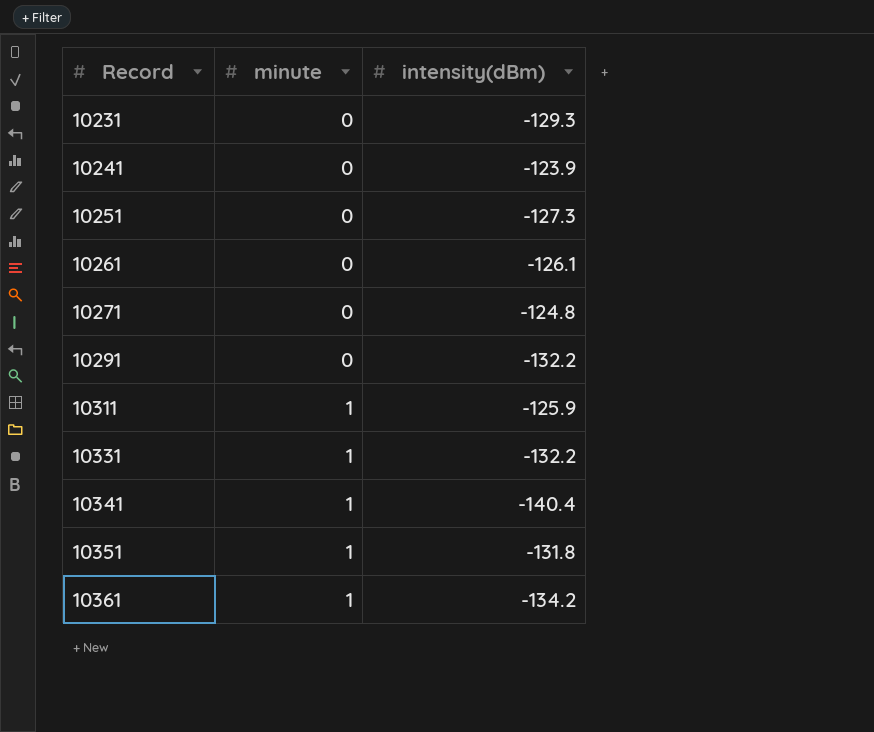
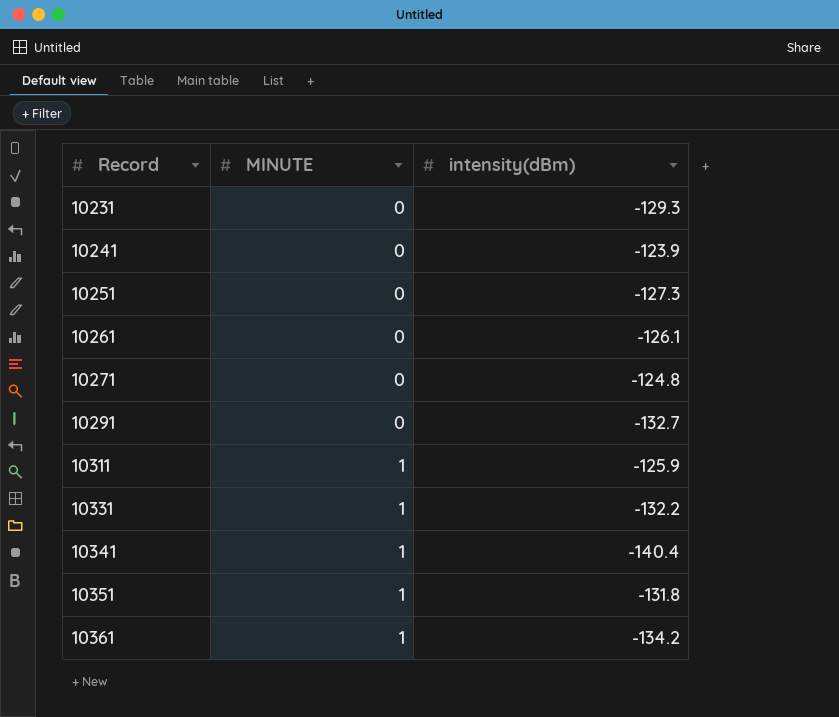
column name: minute -> MINUTE
10291 | intensity(dBm): -132.2 -> -132.7

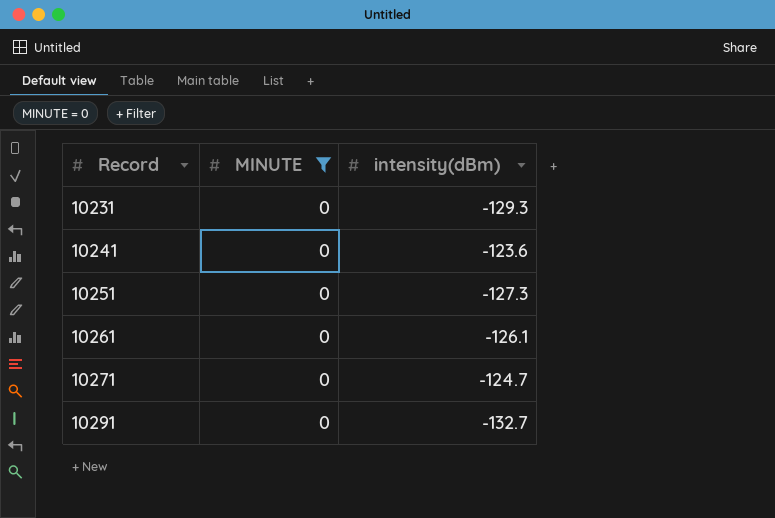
filter: none -> MINUTE = 0
10241 | intensity(dBm): -123.9 -> -123.6
10271 | intensity(dBm): -124.8 -> -124.7

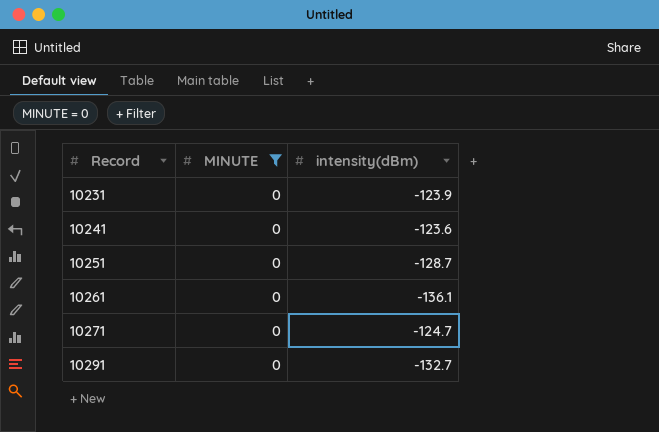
10231 | intensity(dBm): -129.3 -> -123.9
10251 | intensity(dBm): -127.3 -> -128.7
10261 | intensity(dBm): -126.1 -> -136.1

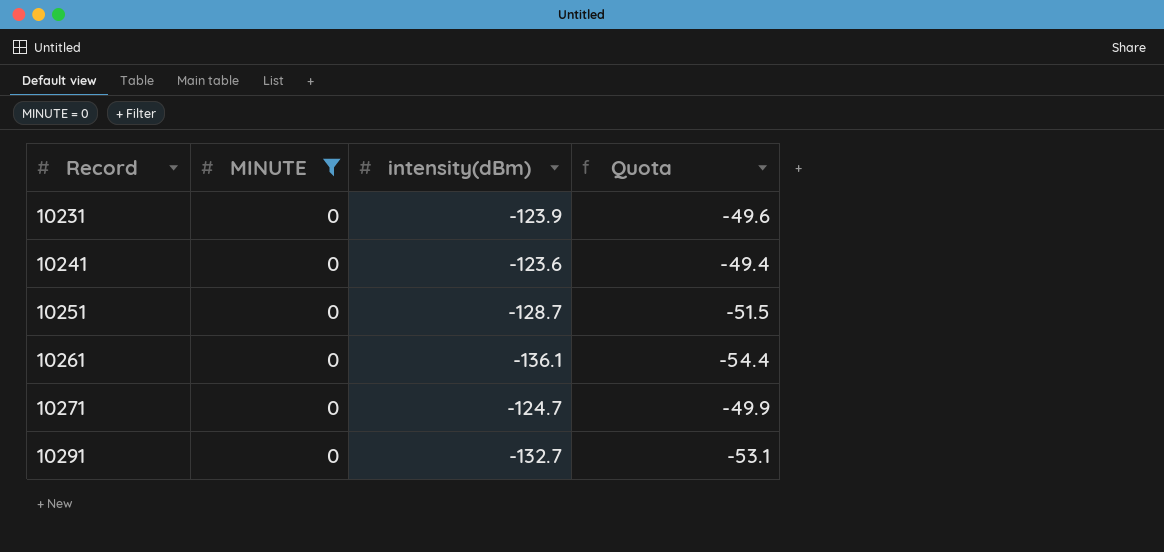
column Quota | formula: none -> [intensity(dBm)] * 0.4

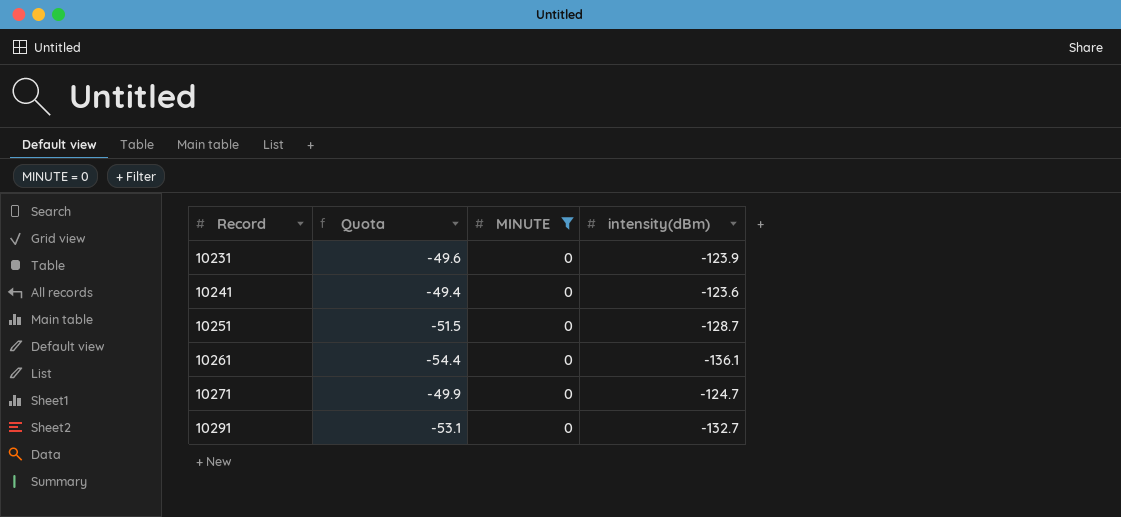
column Quota | position: 4 -> 2

